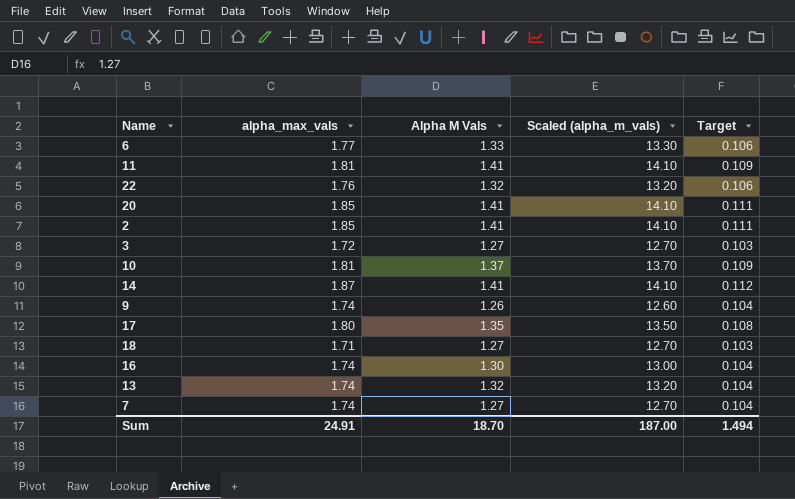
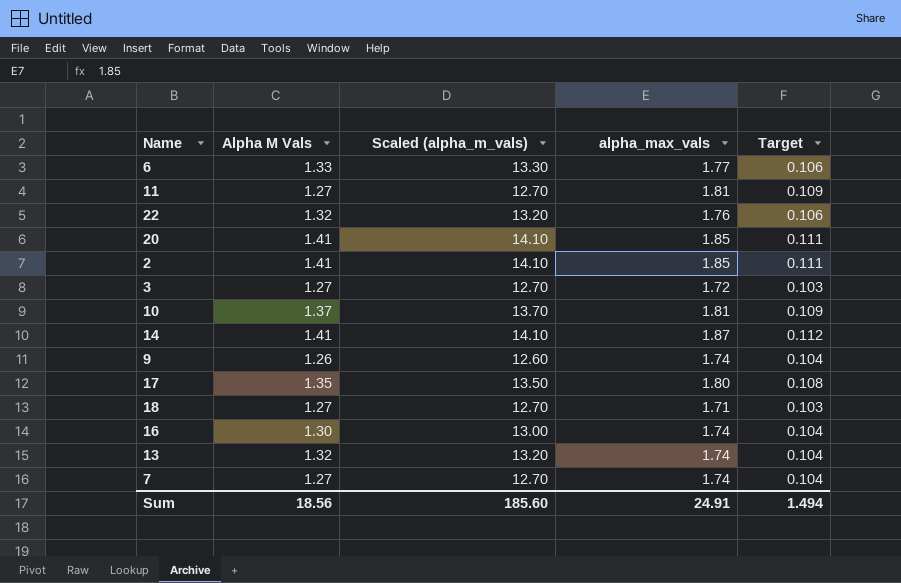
column alpha_max_vals | position: 2 -> 4
11 | Alpha M Vals: 1.41 -> 1.27
11 | Scaled (alpha_m_vals): 14.10 -> 12.70
Sum | Alpha M Vals: 18.70 -> 18.56
Sum | Scaled (alpha_m_vals): 187.00 -> 185.60

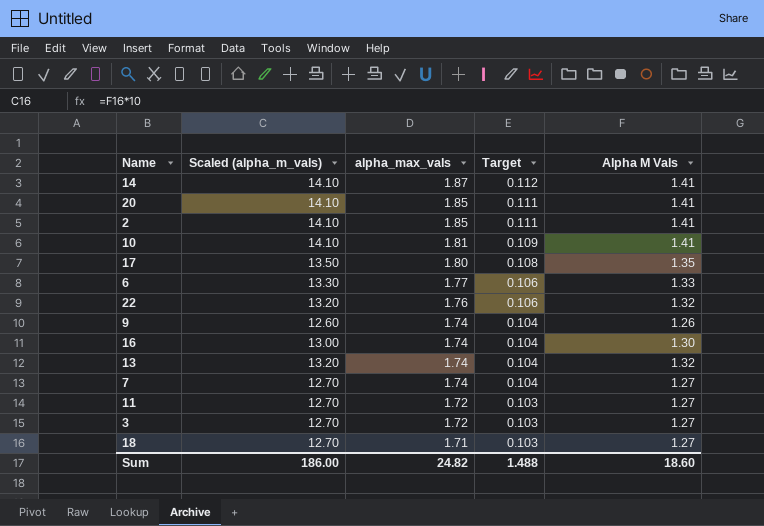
row order: none -> alpha_max_vals descending
column Alpha M Vals | position: 2 -> 5
10 | Scaled (alpha_m_vals): 13.70 -> 14.10
10 | Alpha M Vals: 1.37 -> 1.41
11 | alpha_max_vals: 1.81 -> 1.72
11 | Target: 0.109 -> 0.103
Sum | Scaled (alpha_m_vals): 185.60 -> 186.00
Sum | alpha_max_vals: 24.91 -> 24.82
Sum | Target: 1.494 -> 1.488
Sum | Alpha M Vals: 18.56 -> 18.60

